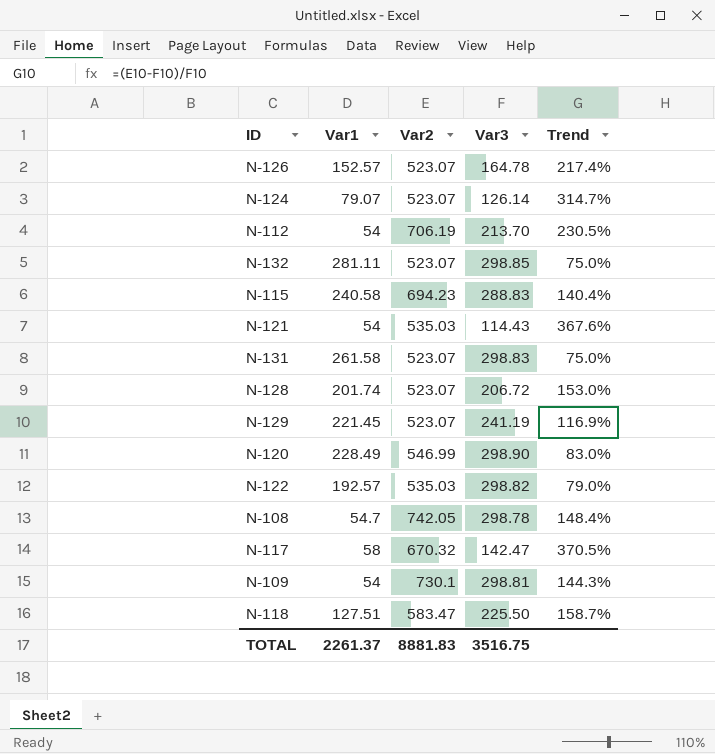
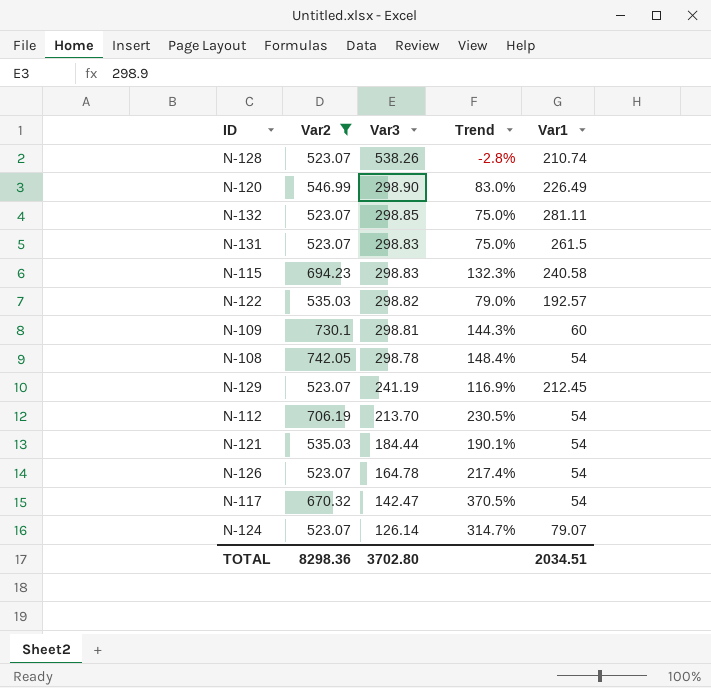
filter: none -> Var2 != 583.47
row order: none -> Var3 descending
column Var1 | position: 2 -> 5
N-128 | Var3: 206.72 -> 538.26
N-128 | Trend: 153.0% -> -2.8%
N-128 | Var1: 201.74 -> 210.74
N-120 | Var1: 228.49 -> 226.49
N-131 | Var1: 261.58 -> 261.5
N-115 | Var3: 288.83 -> 298.83
N-115 | Trend: 140.4% -> 132.3%
N-109 | Var1: 54 -> 60
N-108 | Var1: 54.7 -> 54
N-129 | Var1: 221.45 -> 212.45
N-121 | Var3: 114.43 -> 184.44
N-121 | Trend: 367.6% -> 190.1%
N-126 | Var1: 152.57 -> 54
N-117 | Var1: 58 -> 54
TOTAL | Var2: 8881.83 -> 8298.36
TOTAL | Var3: 3516.75 -> 3702.80
TOTAL | Var1: 2261.37 -> 2034.51

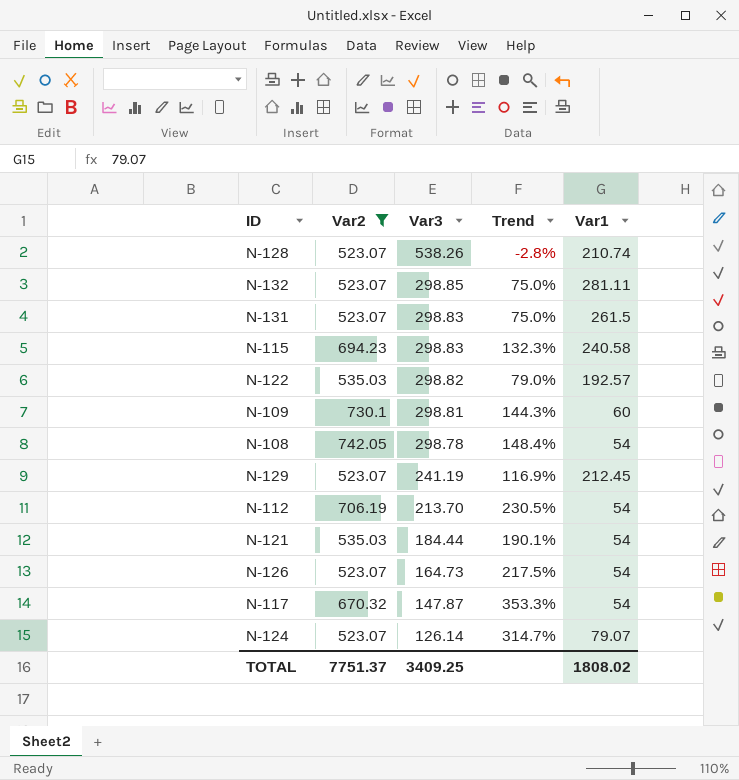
row N-120: 546.99 | 298.90 | 83.0% | 226.49 -> none
N-126 | Var3: 164.78 -> 164.73
N-126 | Trend: 217.4% -> 217.5%
N-117 | Var3: 142.47 -> 147.87
N-117 | Trend: 370.5% -> 353.3%
TOTAL | Var2: 8298.36 -> 7751.37
TOTAL | Var3: 3702.80 -> 3409.25
TOTAL | Var1: 2034.51 -> 1808.02

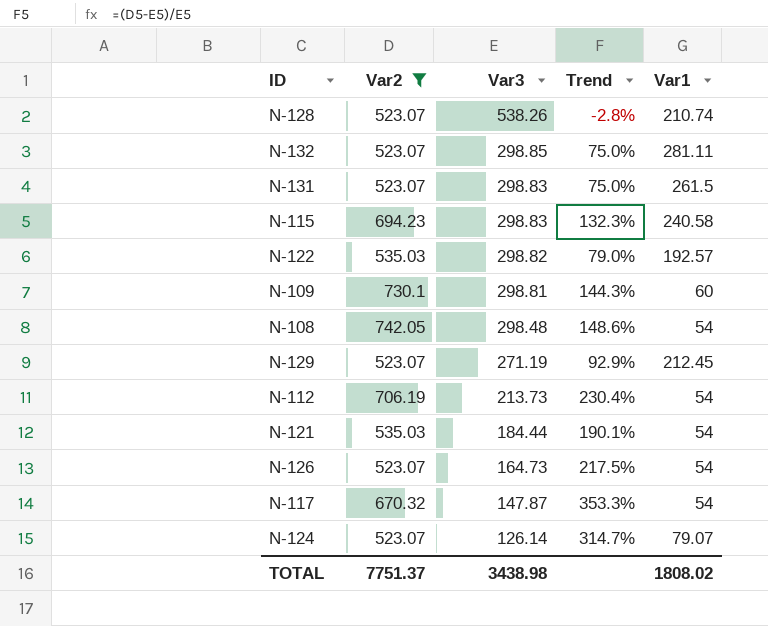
N-108 | Var3: 298.78 -> 298.48
N-108 | Trend: 148.4% -> 148.6%
N-129 | Var3: 241.19 -> 271.19
N-129 | Trend: 116.9% -> 92.9%
N-112 | Var3: 213.70 -> 213.73
N-112 | Trend: 230.5% -> 230.4%
TOTAL | Var3: 3409.25 -> 3438.98

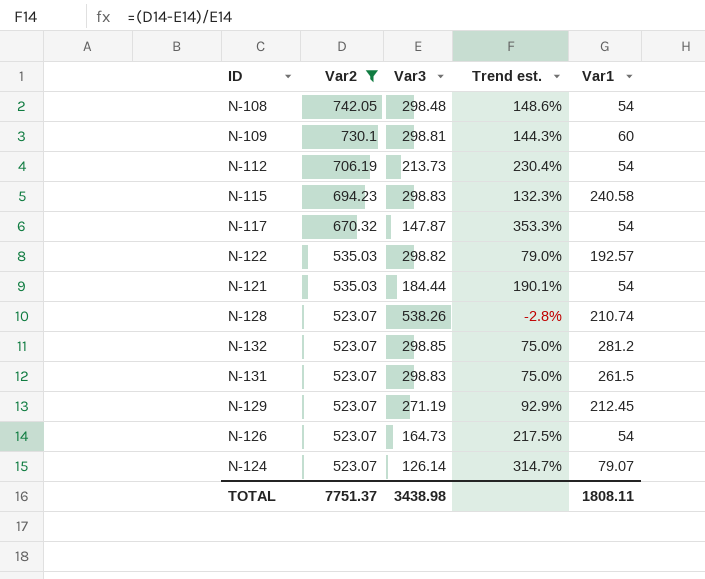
row order: Var3 descending -> Var2 descending
column name: Trend -> Trend est.
N-132 | Var1: 281.11 -> 281.2
TOTAL | Var1: 1808.02 -> 1808.11

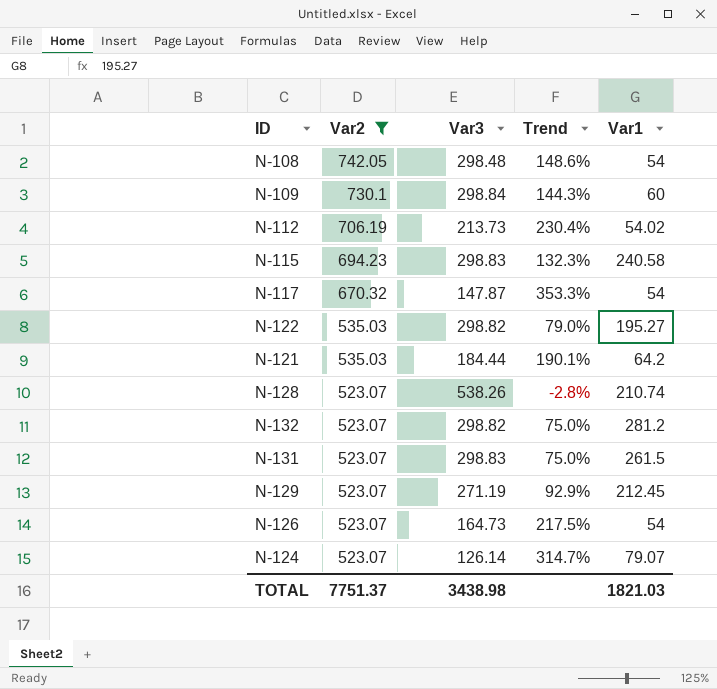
column name: Trend est. -> Trend
N-109 | Var3: 298.81 -> 298.84
N-112 | Var1: 54 -> 54.02
N-122 | Var1: 192.57 -> 195.27
N-121 | Var1: 54 -> 64.2
N-132 | Var3: 298.85 -> 298.82
TOTAL | Var1: 1808.11 -> 1821.03

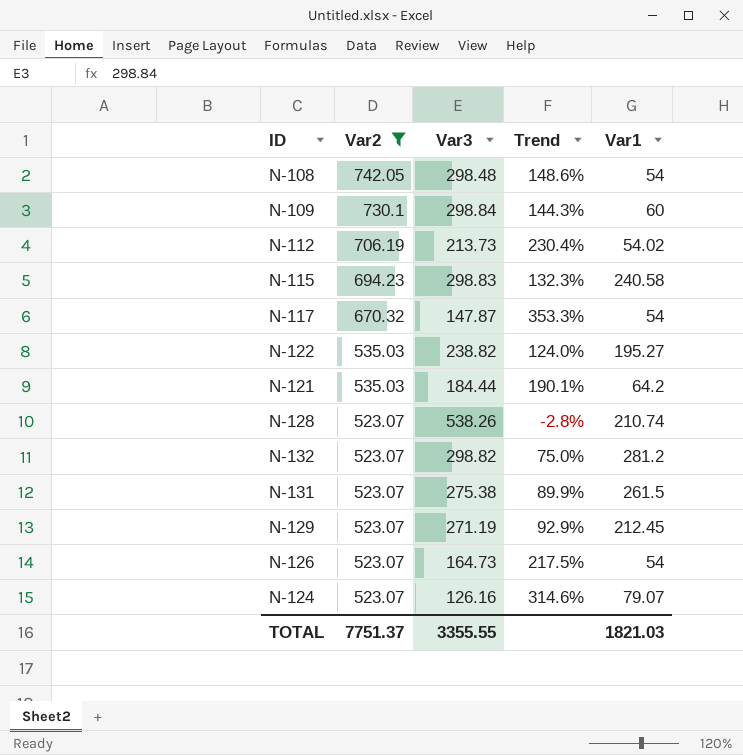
N-122 | Var3: 298.82 -> 238.82
N-122 | Trend: 79.0% -> 124.0%
N-131 | Var3: 298.83 -> 275.38
N-131 | Trend: 75.0% -> 89.9%
N-124 | Var3: 126.14 -> 126.16
N-124 | Trend: 314.7% -> 314.6%
TOTAL | Var3: 3438.98 -> 3355.55

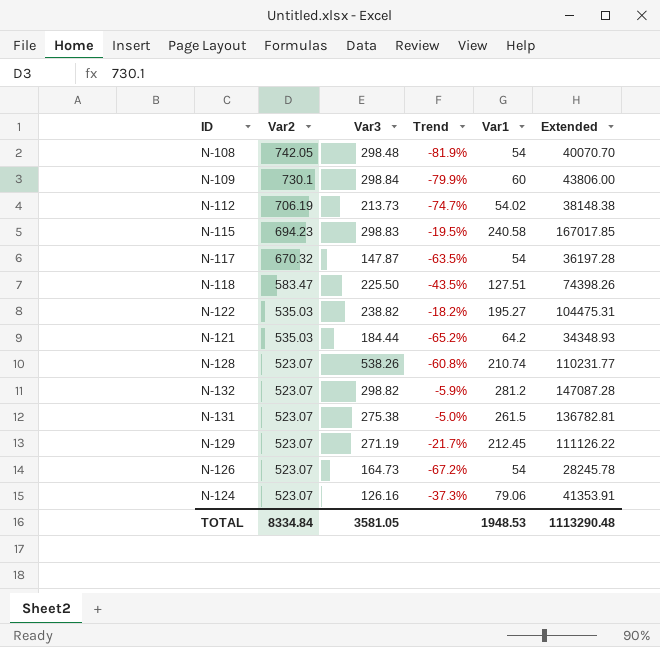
filter: Var2 != 583.47 -> none
column Trend | formula: ([Var2] - [Var3]) / [Var3] -> ([Var1] - [Var3]) / [Var3]
column Extended | formula: none -> [Var2] * [Var1]
N-124 | Var1: 79.07 -> 79.06
TOTAL | Var2: 7751.37 -> 8334.84
TOTAL | Var3: 3355.55 -> 3581.05
TOTAL | Var1: 1821.03 -> 1948.53

